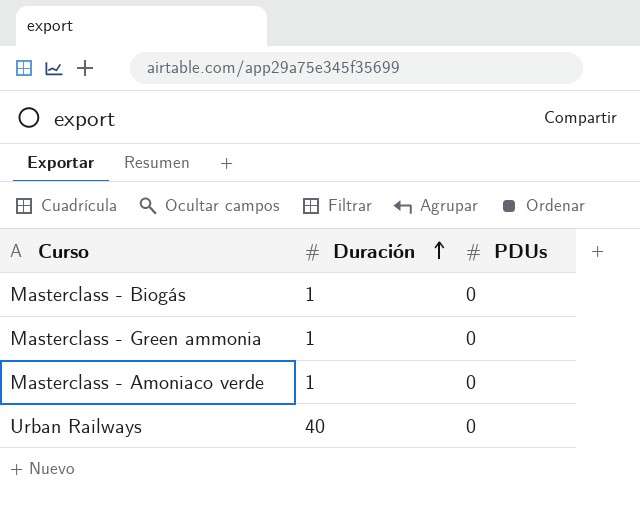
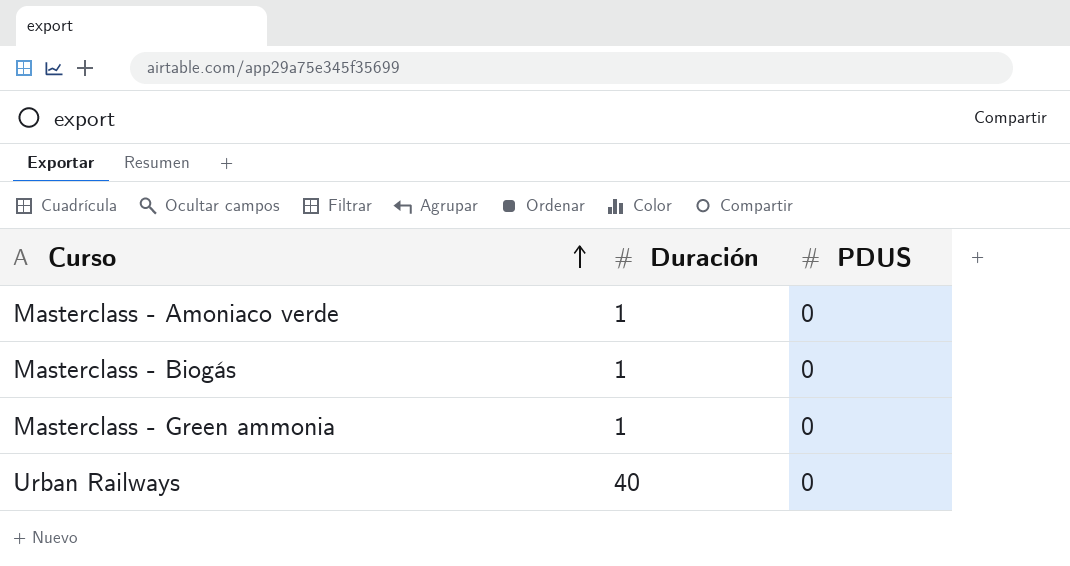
row order: Duración ascending -> Curso ascending
column name: PDUs -> PDUS

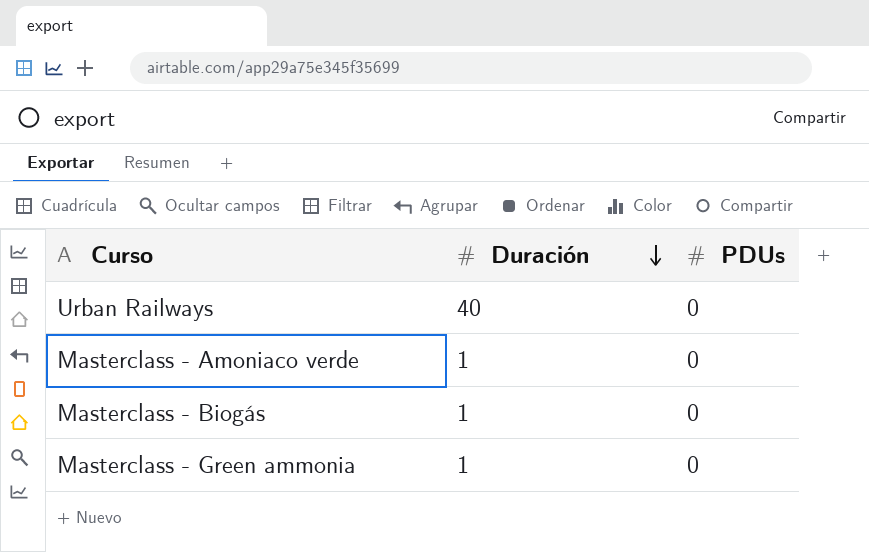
row order: Curso ascending -> Duración descending
column name: PDUS -> PDUs

